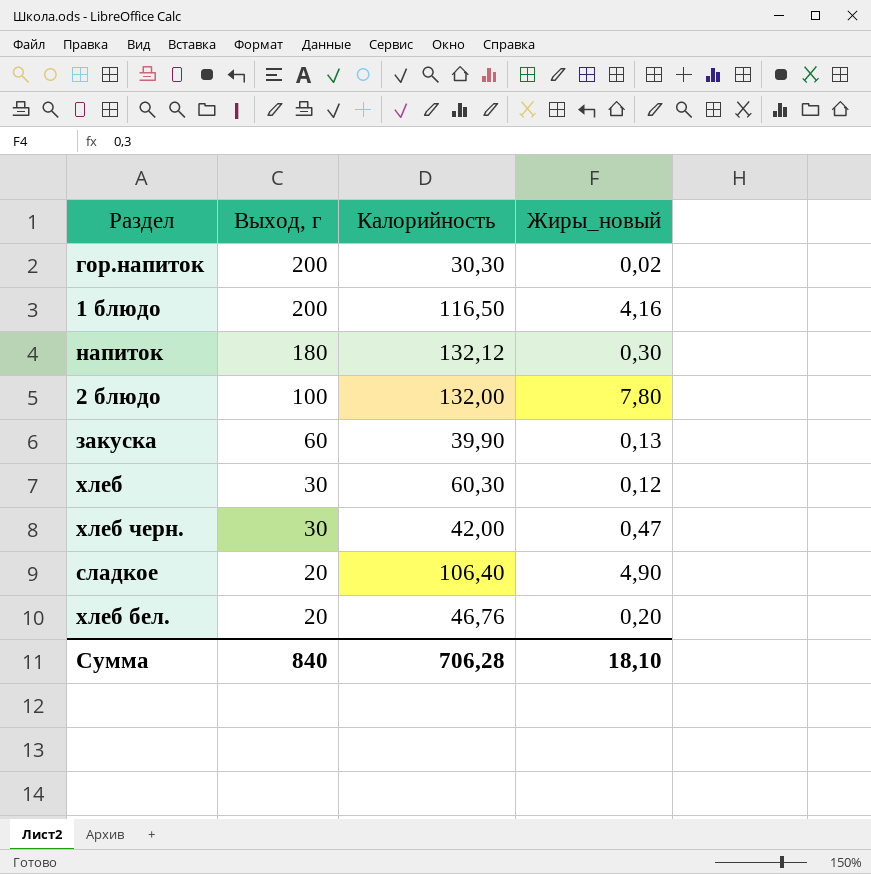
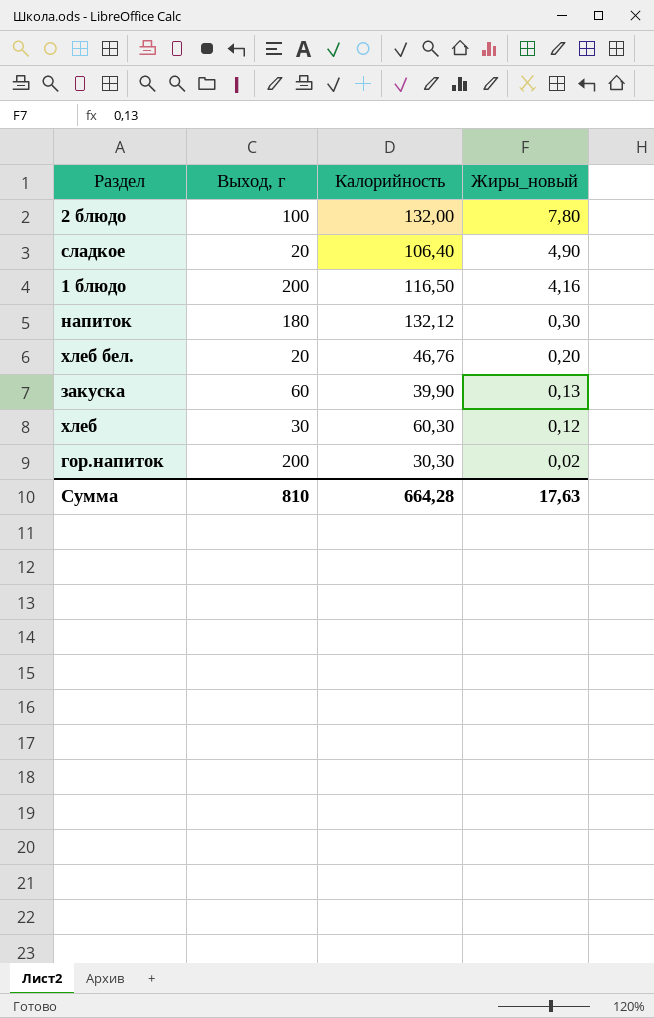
row order: Выход, г descending -> Жиры_новый descending
row хлеб черн.: 30 | 42,00 | 0,47 -> none
Сумма | Выход, г: 840 -> 810
Сумма | Калорийность: 706,28 -> 664,28
Сумма | Жиры_новый: 18,10 -> 17,63

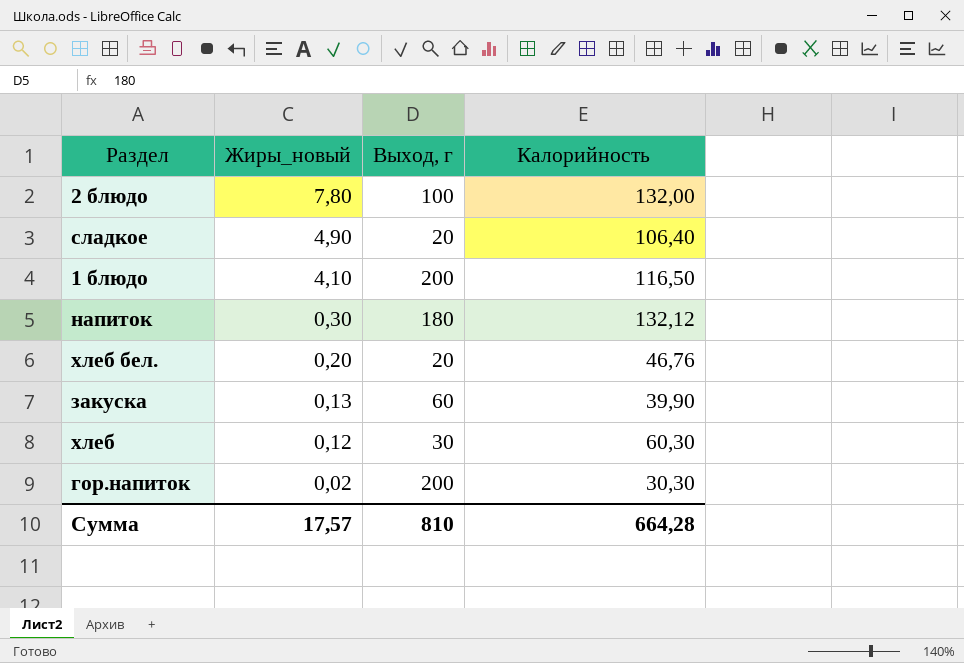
column Жиры_новый | position: 4 -> 2
1 блюдо | Жиры_новый: 4,16 -> 4,10
Сумма | Жиры_новый: 17,63 -> 17,57

